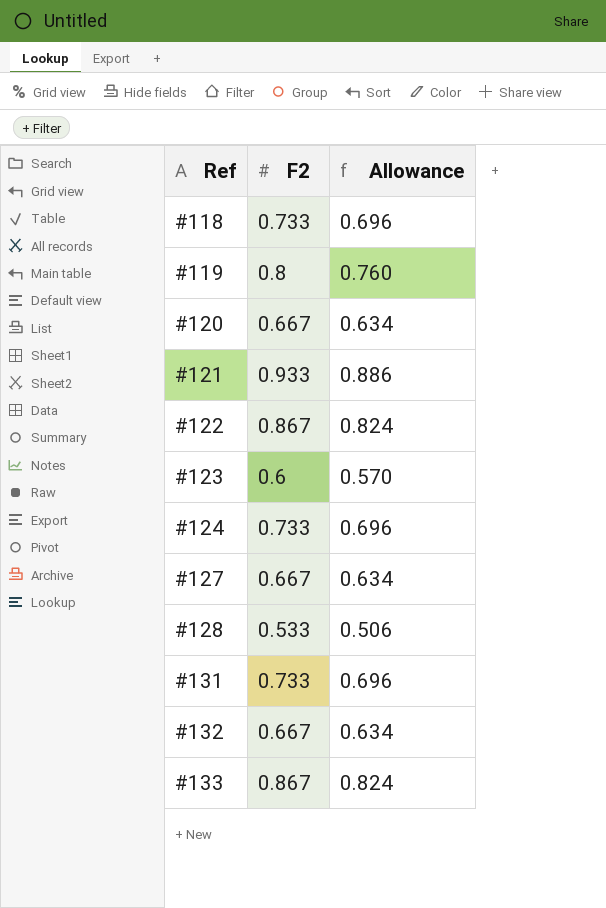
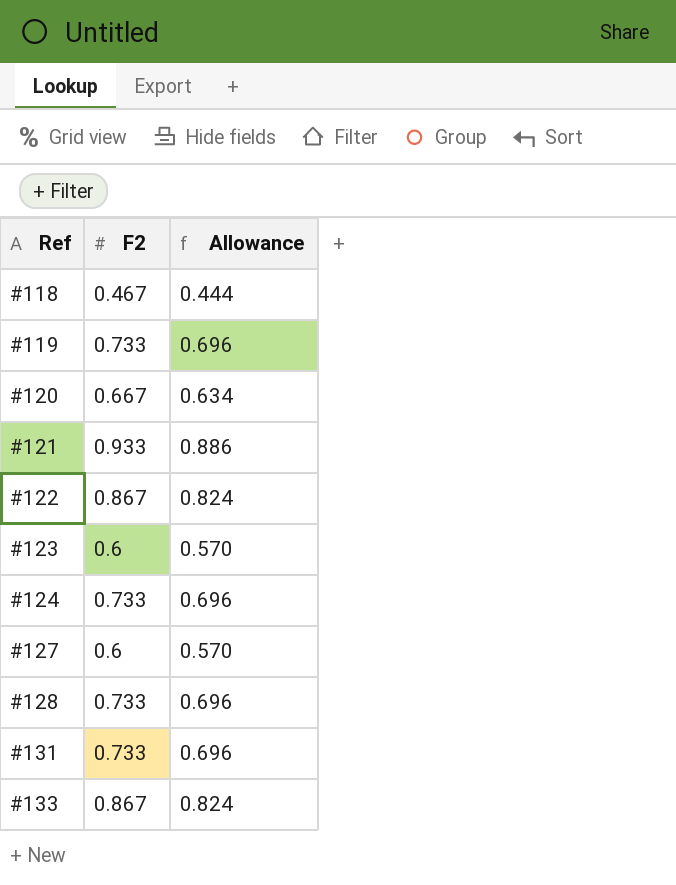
row #132: 0.667 | 0.634 -> none
#118 | F2: 0.733 -> 0.467
#118 | Allowance: 0.696 -> 0.444
#119 | F2: 0.8 -> 0.733
#119 | Allowance: 0.760 -> 0.696
#127 | F2: 0.667 -> 0.6
#127 | Allowance: 0.634 -> 0.570
#128 | F2: 0.533 -> 0.733
#128 | Allowance: 0.506 -> 0.696

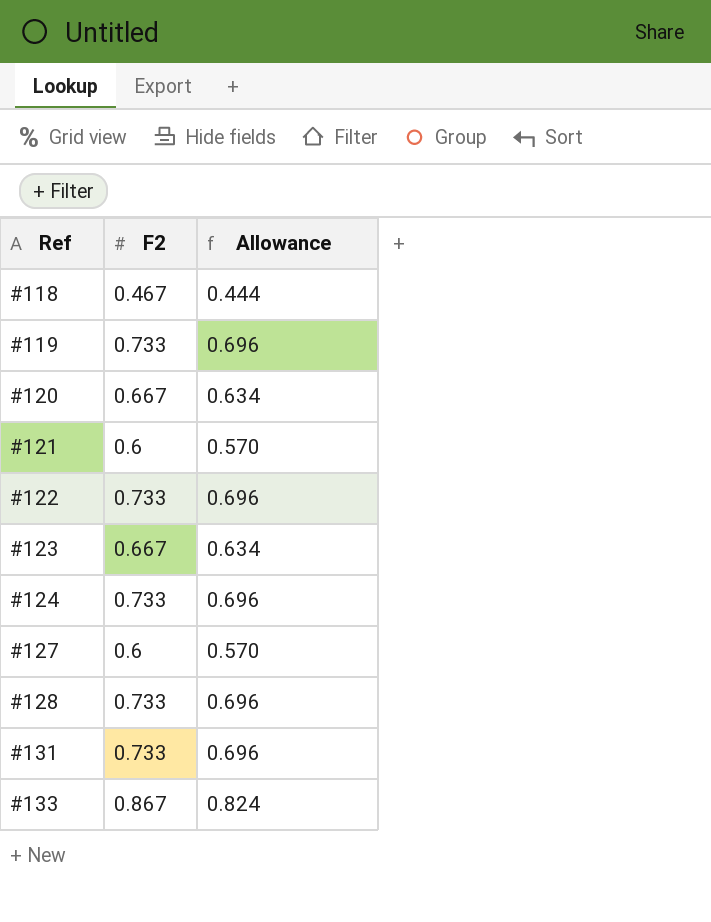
#121 | F2: 0.933 -> 0.6
#121 | Allowance: 0.886 -> 0.570
#122 | F2: 0.867 -> 0.733
#122 | Allowance: 0.824 -> 0.696
#123 | F2: 0.6 -> 0.667
#123 | Allowance: 0.570 -> 0.634

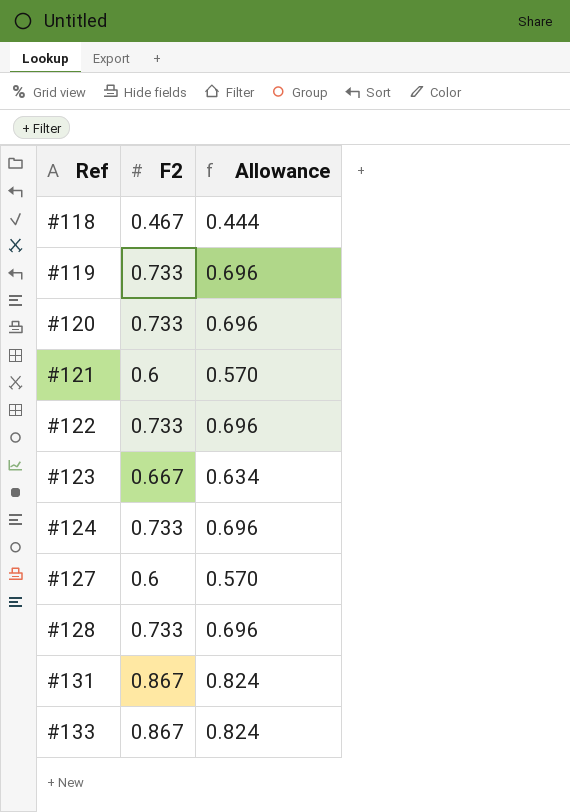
#120 | F2: 0.667 -> 0.733
#120 | Allowance: 0.634 -> 0.696
#131 | F2: 0.733 -> 0.867
#131 | Allowance: 0.696 -> 0.824

